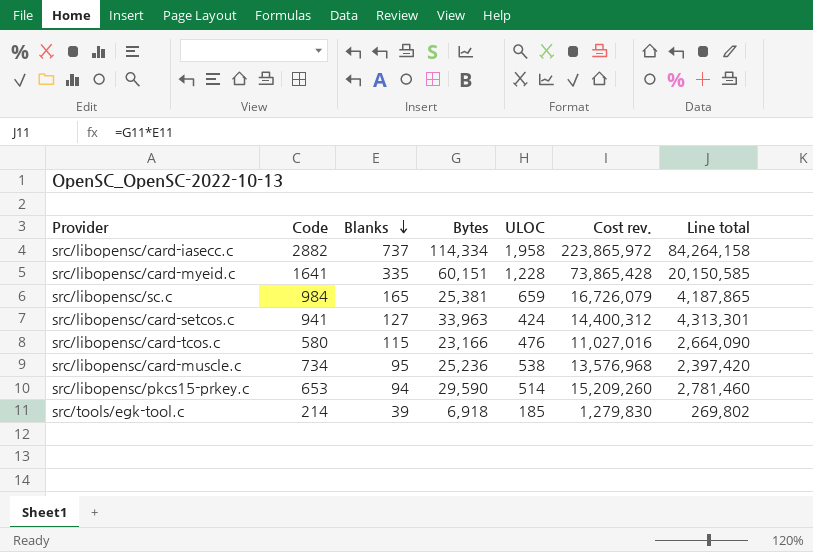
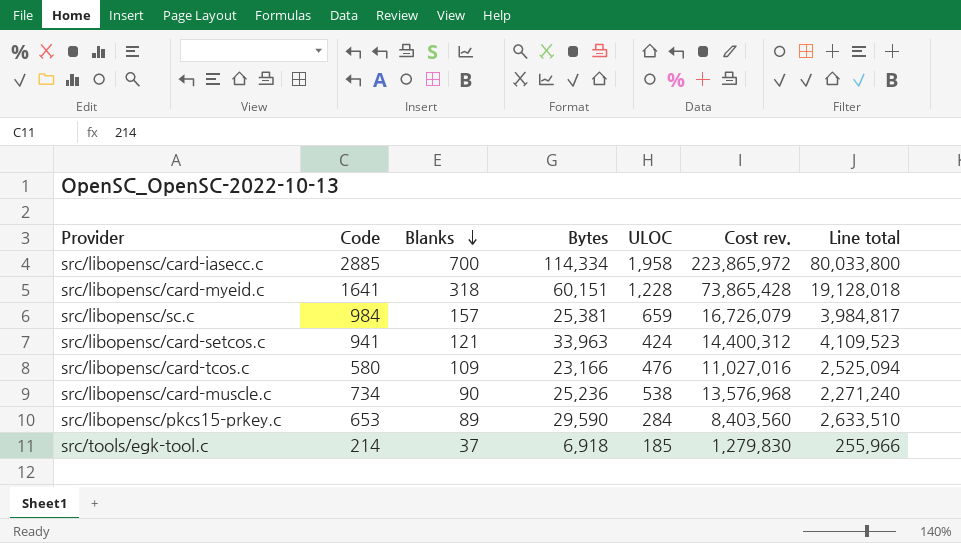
src/libopensc/card-iasecc.c | Code: 2882 -> 2885
src/libopensc/card-iasecc.c | Blanks: 737 -> 700
src/libopensc/card-iasecc.c | Line total: 84,264,158 -> 80,033,800
src/libopensc/card-myeid.c | Blanks: 335 -> 318
src/libopensc/card-myeid.c | Line total: 20,150,585 -> 19,128,018
src/libopensc/sc.c | Blanks: 165 -> 157
src/libopensc/sc.c | Line total: 4,187,865 -> 3,984,817
src/libopensc/card-setcos.c | Blanks: 127 -> 121
src/libopensc/card-setcos.c | Line total: 4,313,301 -> 4,109,523
src/libopensc/card-tcos.c | Blanks: 115 -> 109
src/libopensc/card-tcos.c | Line total: 2,664,090 -> 2,525,094
src/libopensc/card-muscle.c | Blanks: 95 -> 90
src/libopensc/card-muscle.c | Line total: 2,397,420 -> 2,271,240
src/libopensc/pkcs15-prkey.c | Blanks: 94 -> 89
src/libopensc/pkcs15-prkey.c | ULOC: 514 -> 284
src/libopensc/pkcs15-prkey.c | Cost rev.: 15,209,260 -> 8,403,560
src/libopensc/pkcs15-prkey.c | Line total: 2,781,460 -> 2,633,510
src/tools/egk-tool.c | Blanks: 39 -> 37
src/tools/egk-tool.c | Line total: 269,802 -> 255,966

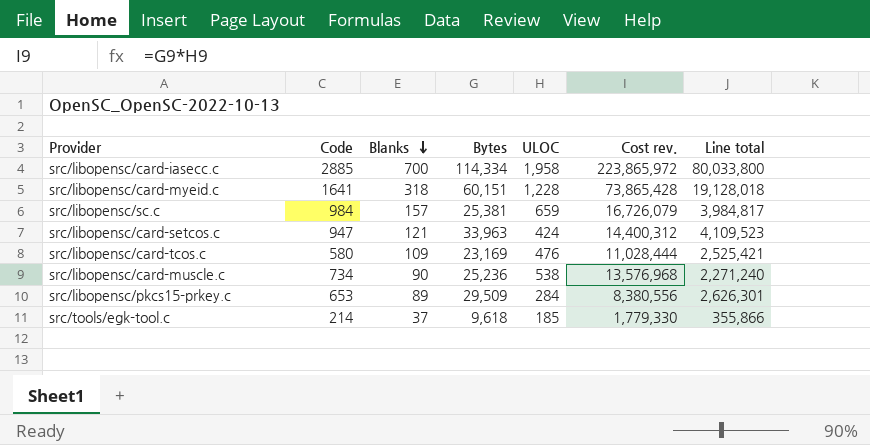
src/libopensc/card-setcos.c | Code: 941 -> 947
src/libopensc/card-tcos.c | Bytes: 23,166 -> 23,169
src/libopensc/card-tcos.c | Cost rev.: 11,027,016 -> 11,028,444
src/libopensc/card-tcos.c | Line total: 2,525,094 -> 2,525,421
src/libopensc/pkcs15-prkey.c | Bytes: 29,590 -> 29,509
src/libopensc/pkcs15-prkey.c | Cost rev.: 8,403,560 -> 8,380,556
src/libopensc/pkcs15-prkey.c | Line total: 2,633,510 -> 2,626,301
src/tools/egk-tool.c | Bytes: 6,918 -> 9,618
src/tools/egk-tool.c | Cost rev.: 1,279,830 -> 1,779,330
src/tools/egk-tool.c | Line total: 255,966 -> 355,866

